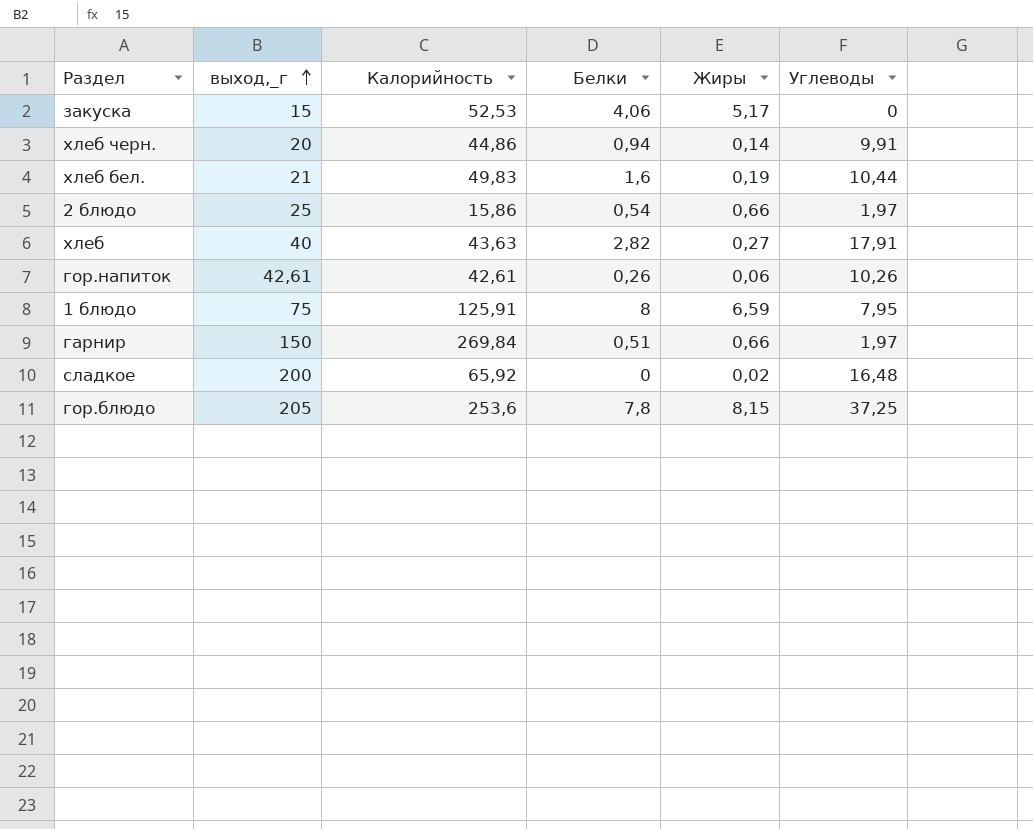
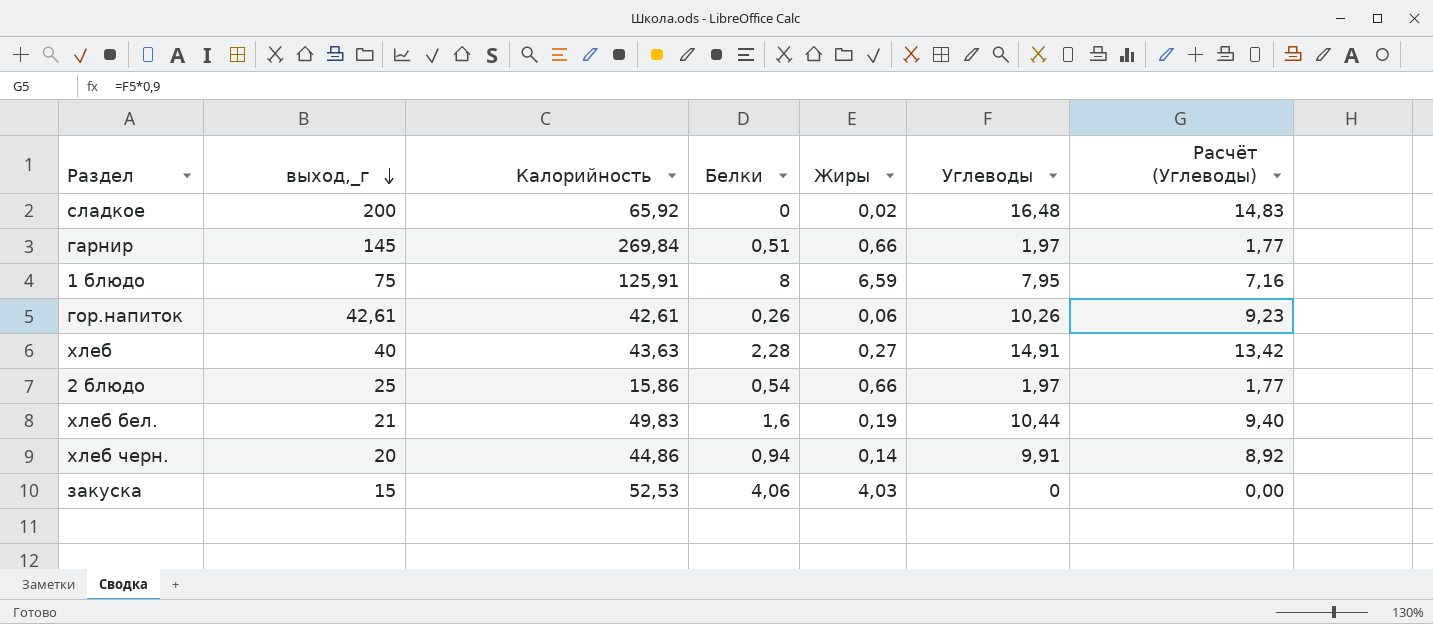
row order: выход,_г ascending -> выход,_г descending
column Расчёт (Углеводы) | formula: none -> [Углеводы] * 0,9
row гор.блюдо: 205 | 253,6 | 7,8 | 8,15 | 37,25 -> none
гарнир | выход,_г: 150 -> 145
хлеб | Белки: 2,82 -> 2,28
хлеб | Углеводы: 17,91 -> 14,91
закуска | Жиры: 5,17 -> 4,03

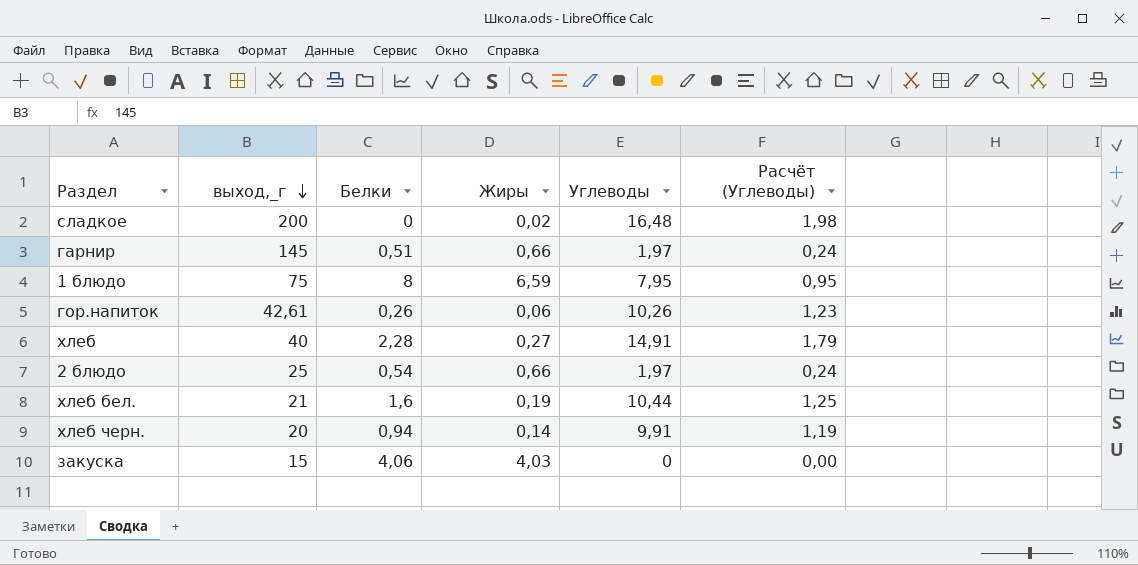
column Калорийность | position: 3 -> none
column Расчёт (Углеводы) | formula: [Углеводы] * 0,9 -> [Углеводы] * 0,12

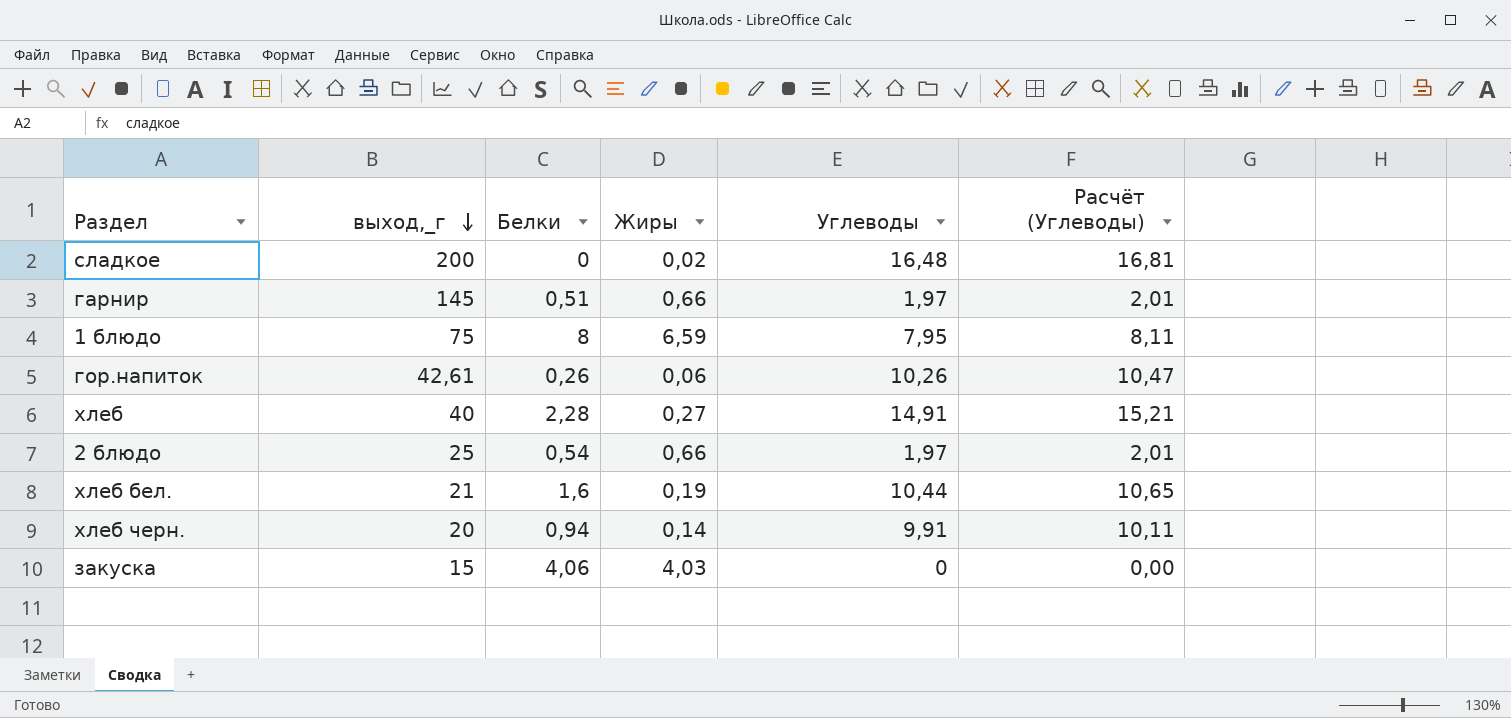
column Расчёт (Углеводы) | formula: [Углеводы] * 0,12 -> [Углеводы] * 1,02

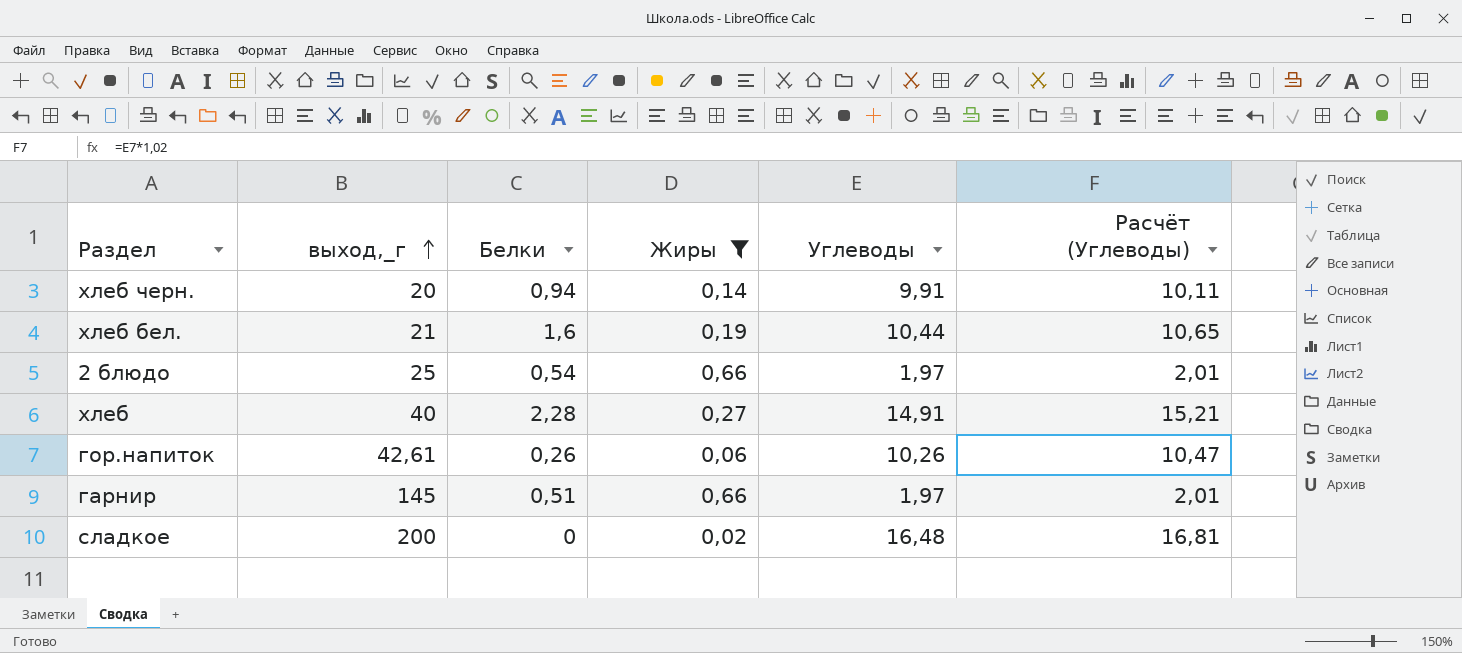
filter: none -> Жиры <= 0,66
row order: выход,_г descending -> выход,_г ascending

